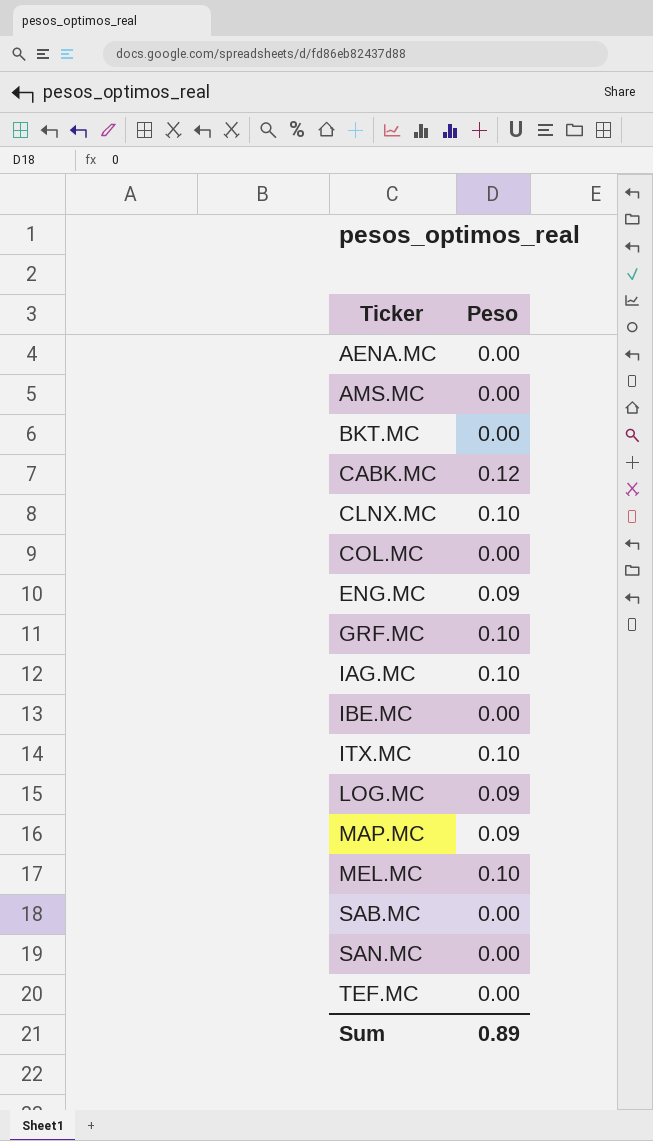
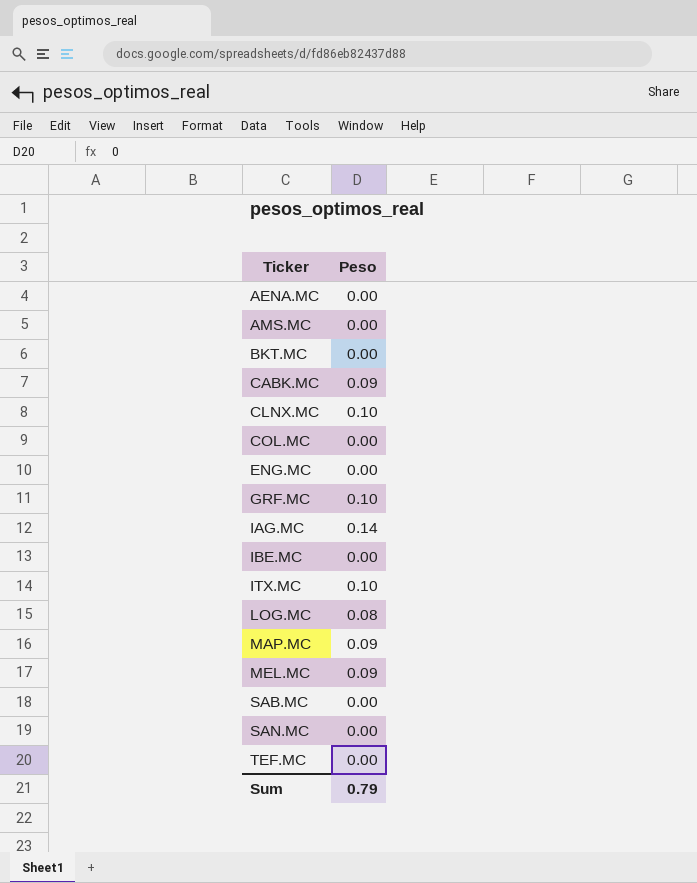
CABK.MC | Peso: 0.12 -> 0.09
ENG.MC | Peso: 0.09 -> 0.00
IAG.MC | Peso: 0.10 -> 0.14
LOG.MC | Peso: 0.09 -> 0.08
MEL.MC | Peso: 0.10 -> 0.09
Sum | Peso: 0.89 -> 0.79

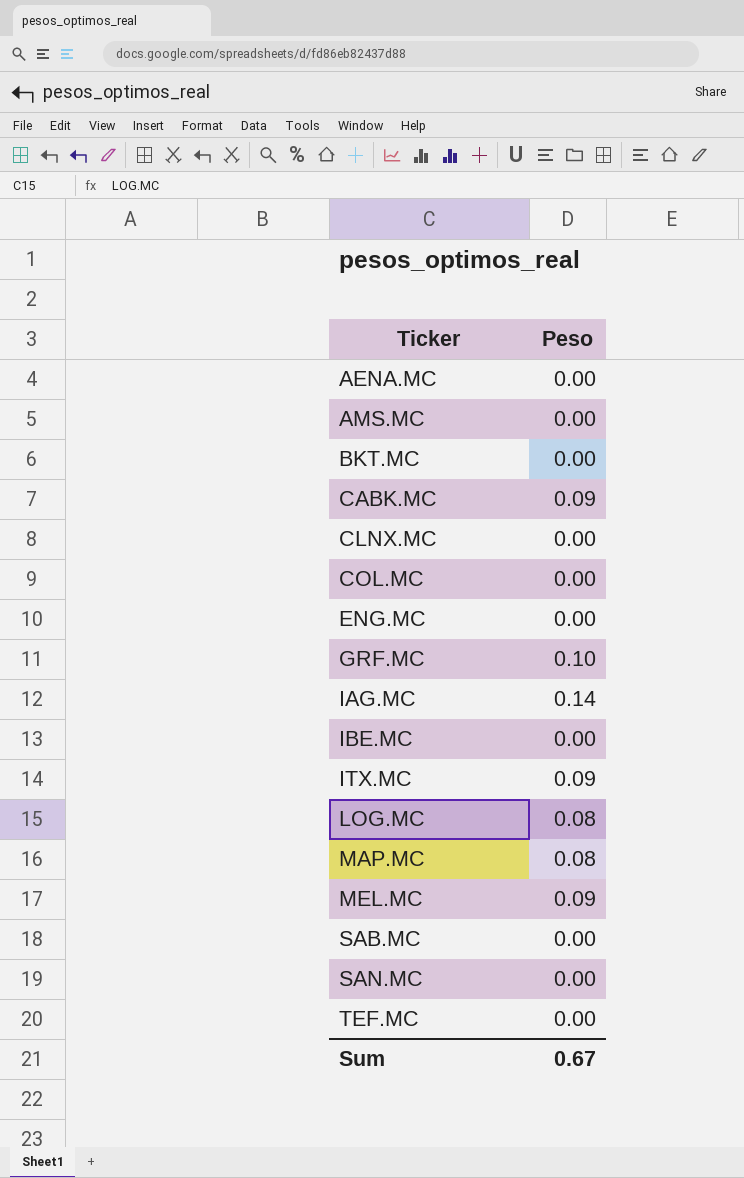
CLNX.MC | Peso: 0.10 -> 0.00
ITX.MC | Peso: 0.10 -> 0.09
MAP.MC | Peso: 0.09 -> 0.08
Sum | Peso: 0.79 -> 0.67

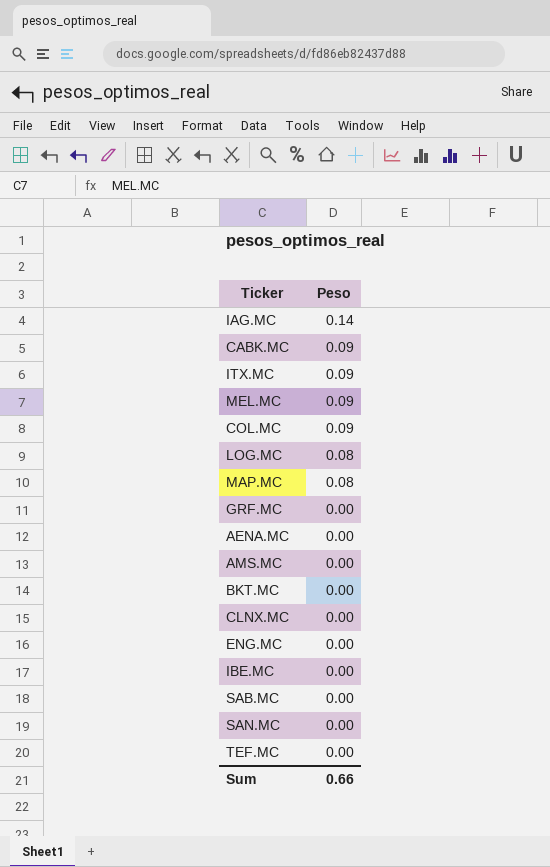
row order: Ticker ascending -> Peso descending
COL.MC | Peso: 0.00 -> 0.09
GRF.MC | Peso: 0.10 -> 0.00
Sum | Peso: 0.67 -> 0.66

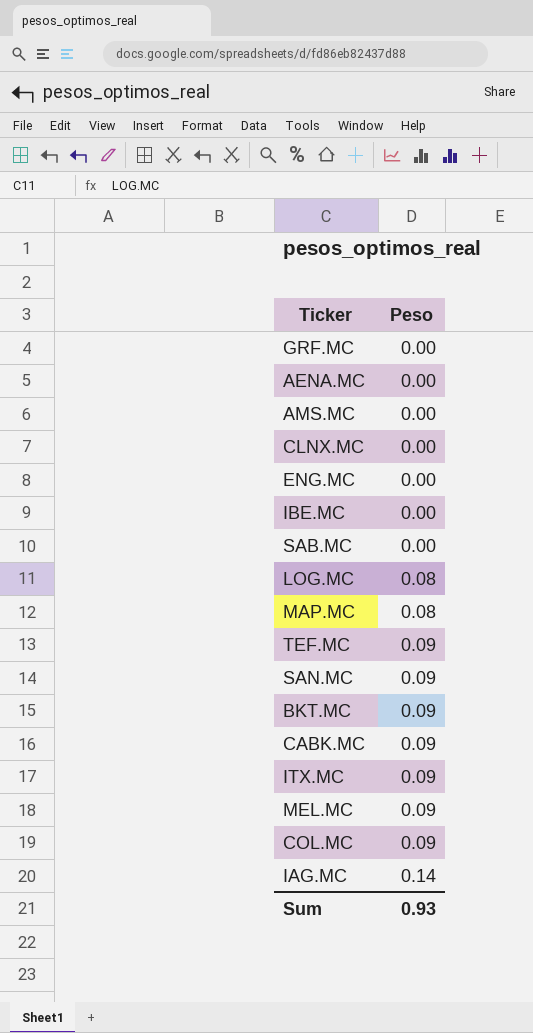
row order: Peso descending -> Peso ascending
TEF.MC | Peso: 0.00 -> 0.09
SAN.MC | Peso: 0.00 -> 0.09
BKT.MC | Peso: 0.00 -> 0.09
Sum | Peso: 0.66 -> 0.93

